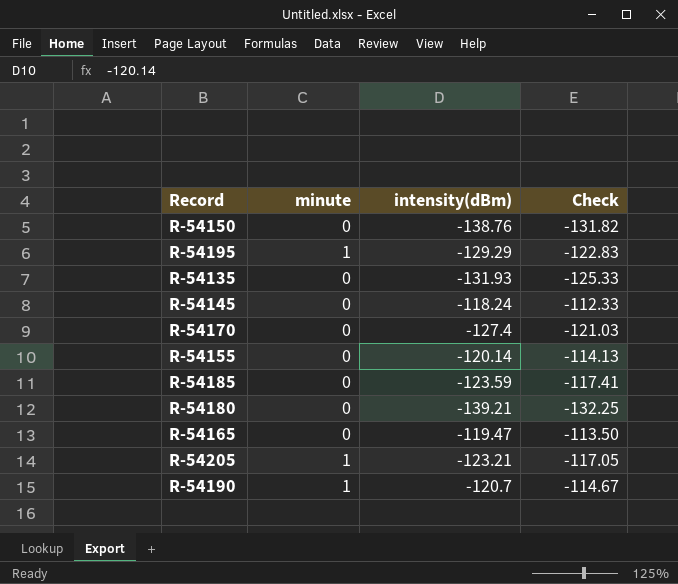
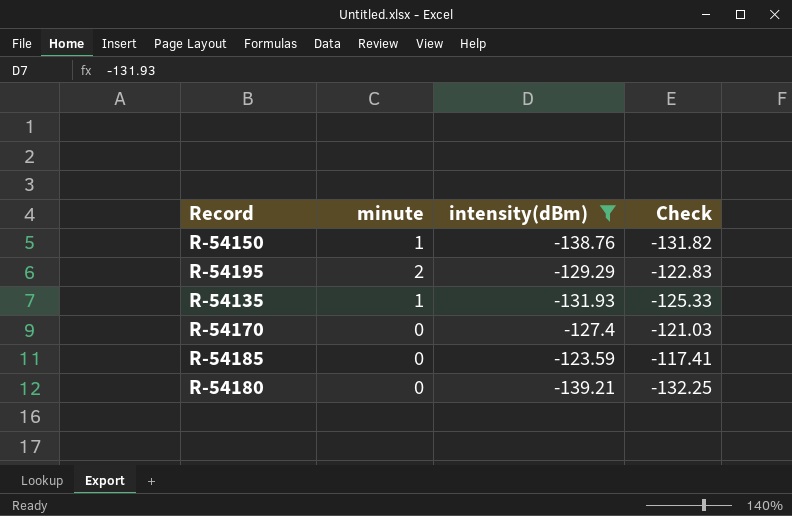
filter: none -> intensity(dBm) <= -123.59
R-54150 | minute: 0 -> 1
R-54195 | minute: 1 -> 2
R-54135 | minute: 0 -> 1

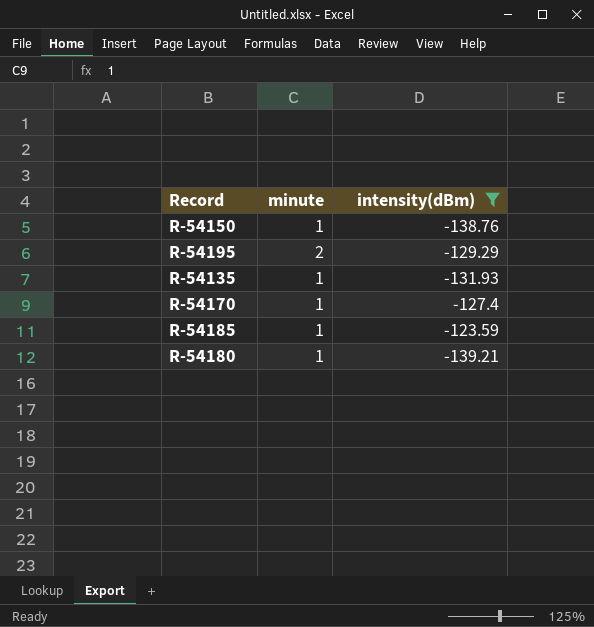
column Check | formula: [intensity(dBm)] * 0.95 -> none
R-54170 | minute: 0 -> 1
R-54185 | minute: 0 -> 1
R-54180 | minute: 0 -> 1

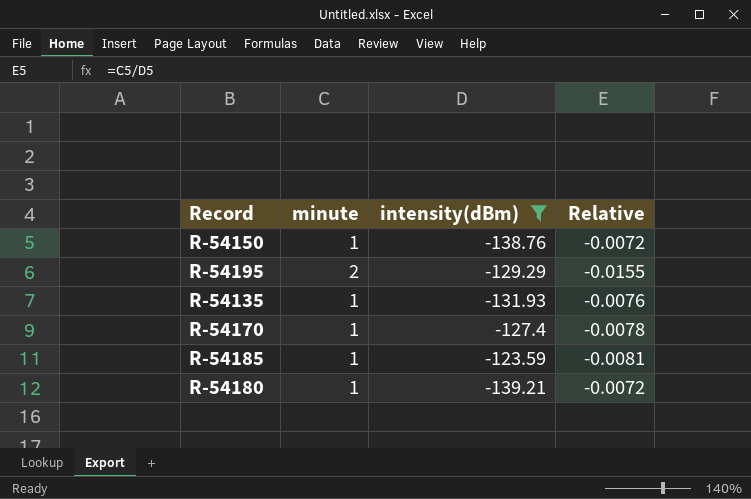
column Relative | formula: none -> [minute] / [intensity(dBm)]

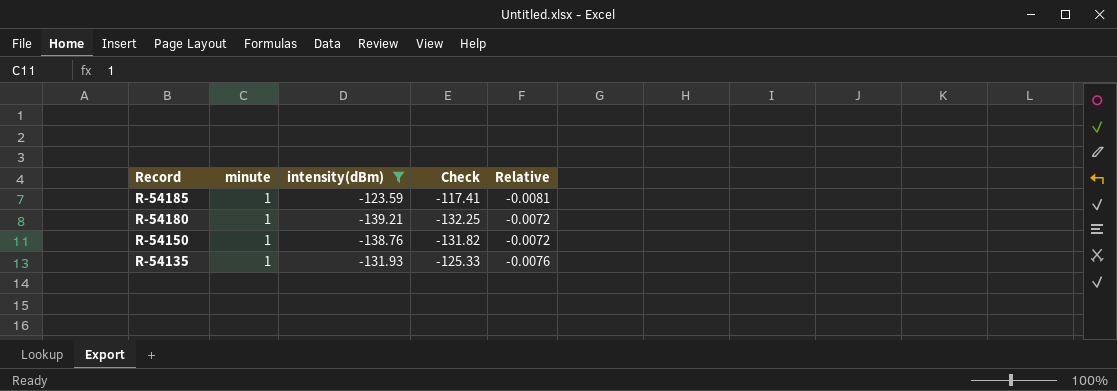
row order: none -> Record descending
column Check | formula: none -> [intensity(dBm)] * 0.95
row R-54195: 2 | -129.29 | -0.0155 -> none
row R-54170: 1 | -127.4 | -0.0078 -> none

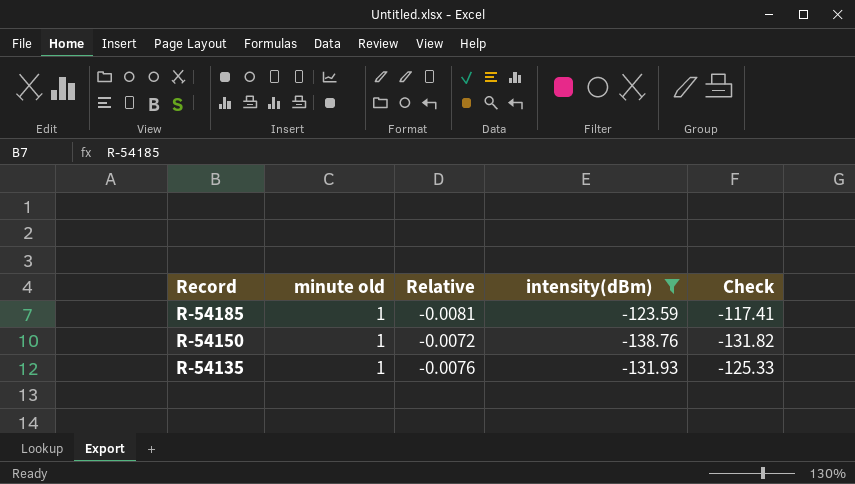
column name: minute -> minute old
column Relative | position: 5 -> 3
row R-54180: 1 | -139.21 | -132.25 | -0.0072 -> none

